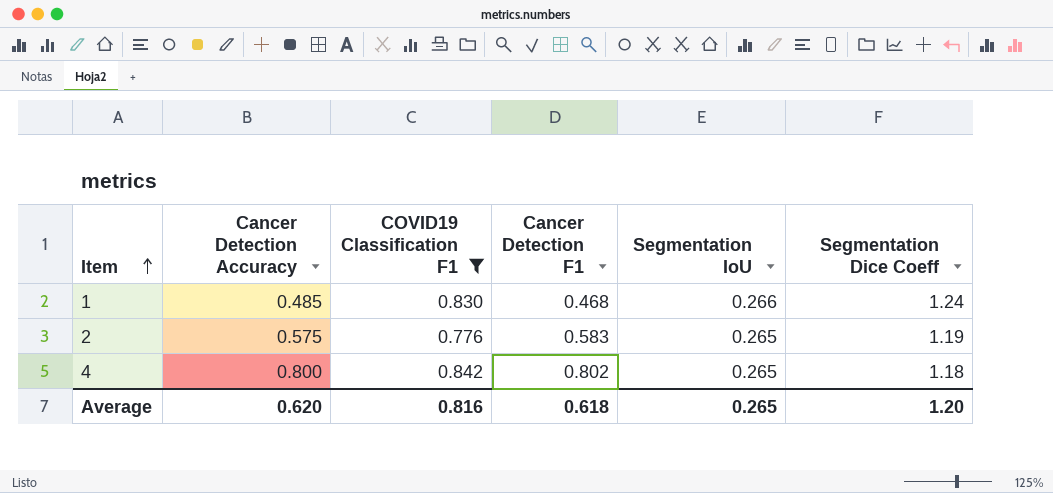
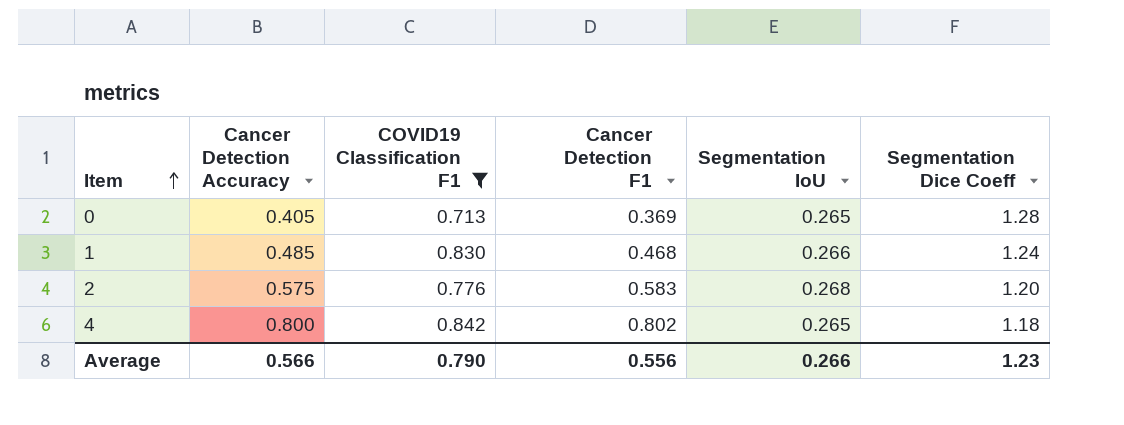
row 0: none -> 0.405 | 0.713 | 0.369 | 0.265 | 1.28
2 | Segmentation IoU: 0.265 -> 0.268
2 | Segmentation Dice Coeff: 1.19 -> 1.20
Average | Cancer Detection Accuracy: 0.620 -> 0.566
Average | COVID19 Classification F1: 0.816 -> 0.790
Average | Cancer Detection F1: 0.618 -> 0.556
Average | Segmentation IoU: 0.265 -> 0.266
Average | Segmentation Dice Coeff: 1.20 -> 1.23

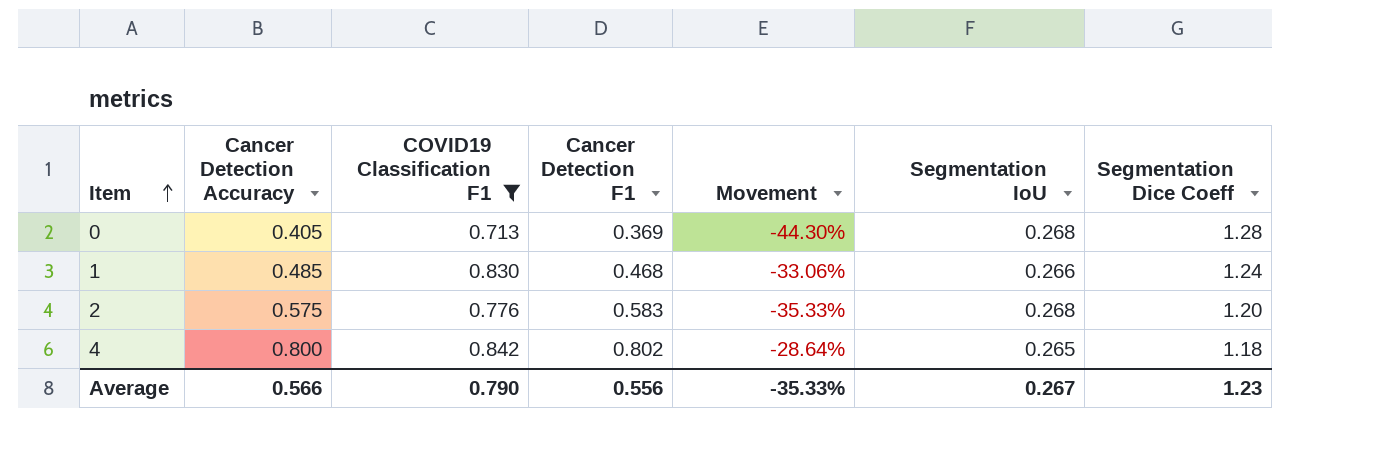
column Movement | formula: none -> ([COVID19 Classification F1] - [Segmentation Dice Coeff]) / [Segmentation Dice Coeff]
0 | Segmentation IoU: 0.265 -> 0.268
Average | Segmentation IoU: 0.266 -> 0.267

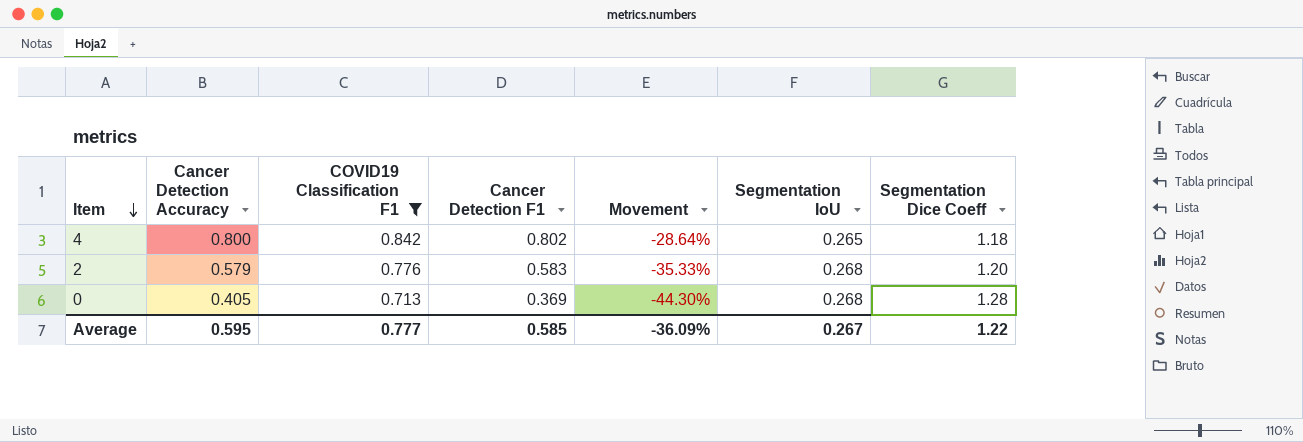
row order: Item ascending -> Item descending
row 1: 0.485 | 0.830 | 0.468 | -33.06% | 0.266 | 1.24 -> none
2 | Cancer Detection Accuracy: 0.575 -> 0.579
Average | Cancer Detection Accuracy: 0.566 -> 0.595
Average | COVID19 Classification F1: 0.790 -> 0.777
Average | Cancer Detection F1: 0.556 -> 0.585
Average | Movement: -35.33% -> -36.09%
Average | Segmentation Dice Coeff: 1.23 -> 1.22

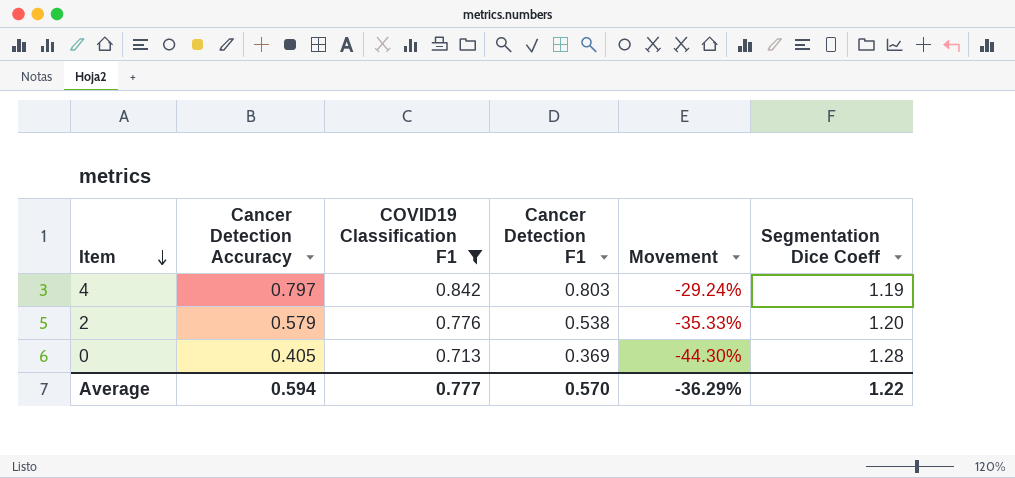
column Segmentation IoU | position: 6 -> none
4 | Cancer Detection Accuracy: 0.800 -> 0.797
4 | Cancer Detection F1: 0.802 -> 0.803
4 | Movement: -28.64% -> -29.24%
4 | Segmentation Dice Coeff: 1.18 -> 1.19
2 | Cancer Detection F1: 0.583 -> 0.538
Average | Cancer Detection Accuracy: 0.595 -> 0.594
Average | Cancer Detection F1: 0.585 -> 0.570
Average | Movement: -36.09% -> -36.29%

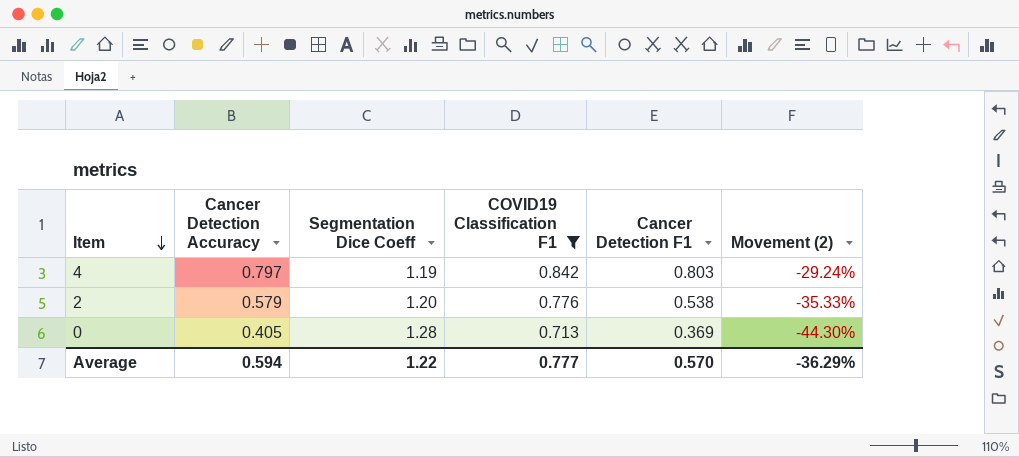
column Segmentation Dice Coeff | position: 6 -> 3
column name: Movement -> Movement (2)

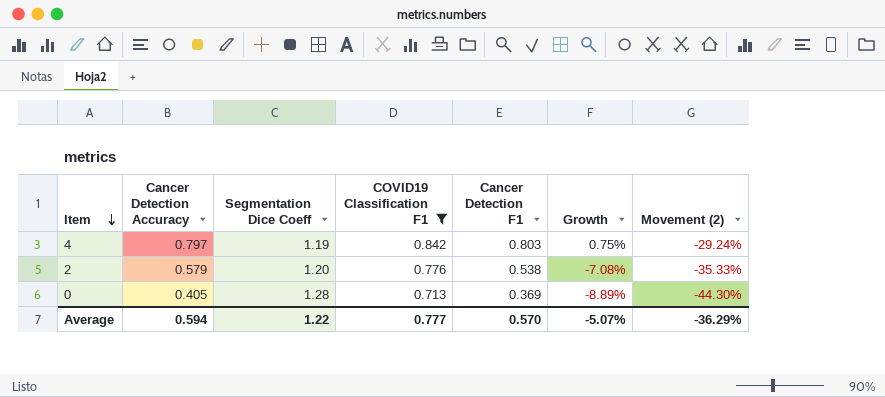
column Growth | formula: none -> ([Cancer Detection F1] - [Cancer Detection Accuracy]) / [Cancer Detection Accuracy]

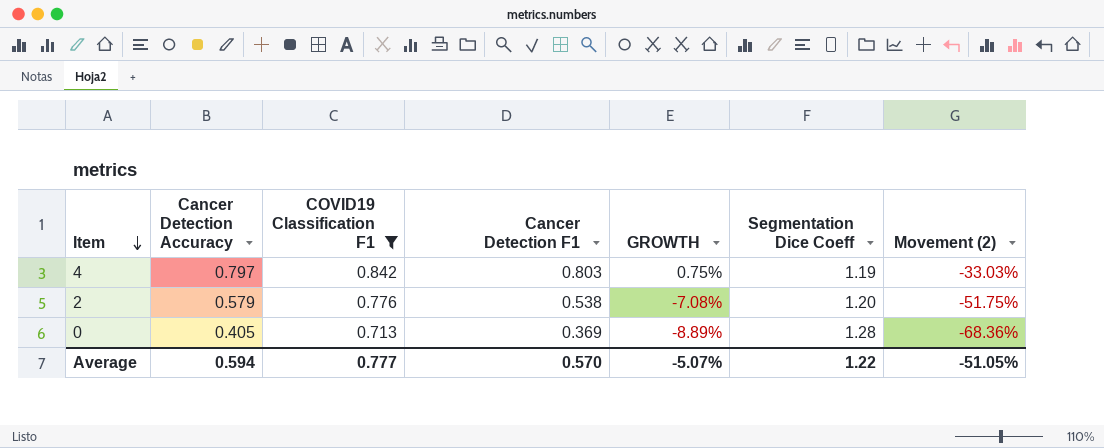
column name: Growth -> GROWTH
column Segmentation Dice Coeff | position: 3 -> 6
column Movement (2) | formula: ([COVID19 Classification F1] - [Segmentation Dice Coeff]) / [Segmentation Dice Coeff] -> ([Cancer Detection Accuracy] - [Segmentation Dice Coeff]) / [Segmentation Dice Coeff]
Average | Movement (2): -36.29% -> -51.05%

